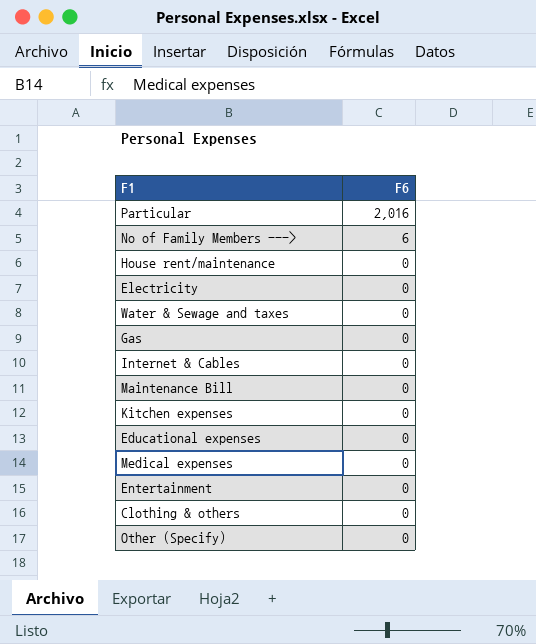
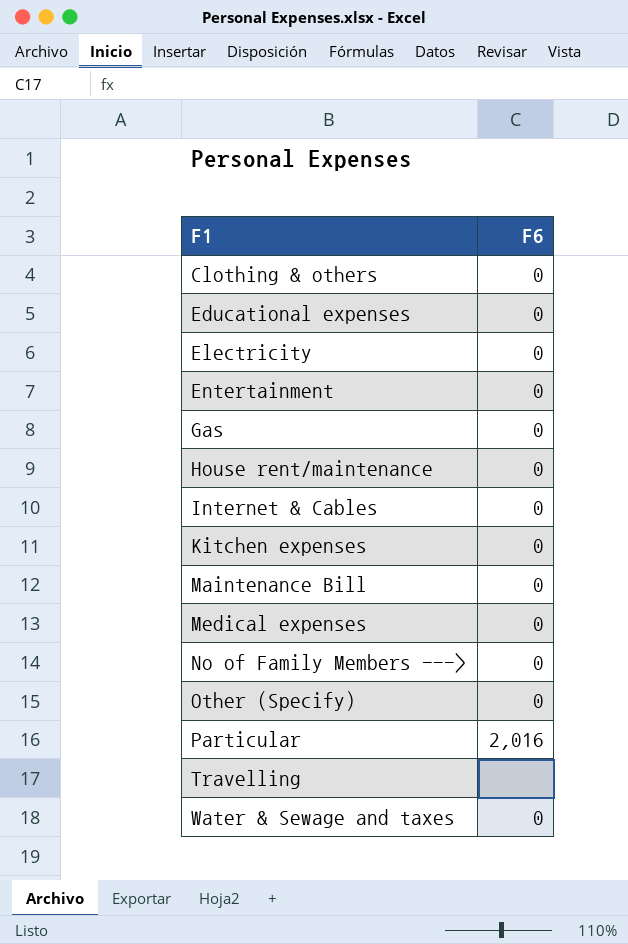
row order: F6 descending -> F1 ascending
No of Family Members ---> | F6: 6 -> 0
row Travelling: none -> none

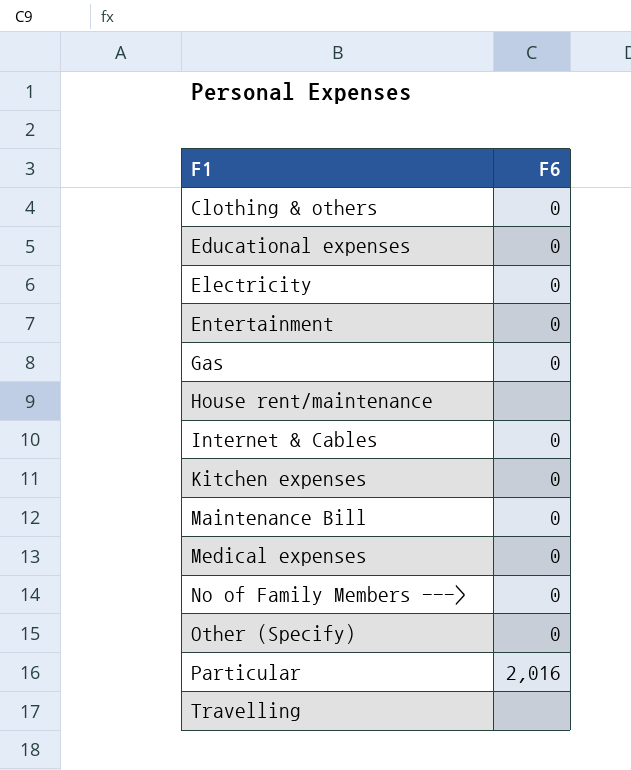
row Water & Sewage and taxes: 0 -> none
House rent/maintenance | F6: 0 -> none

